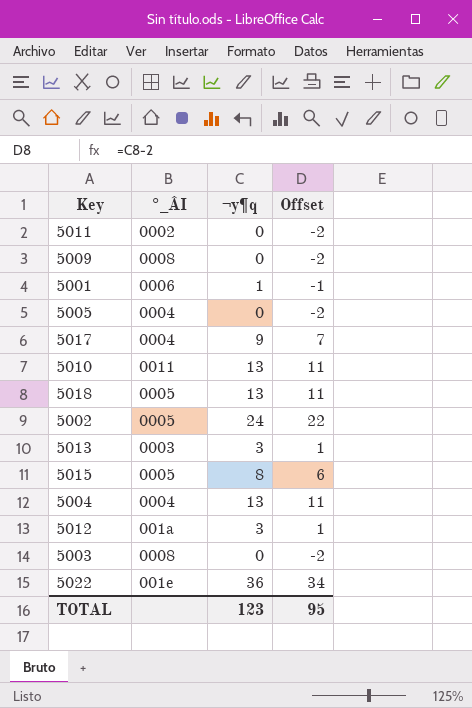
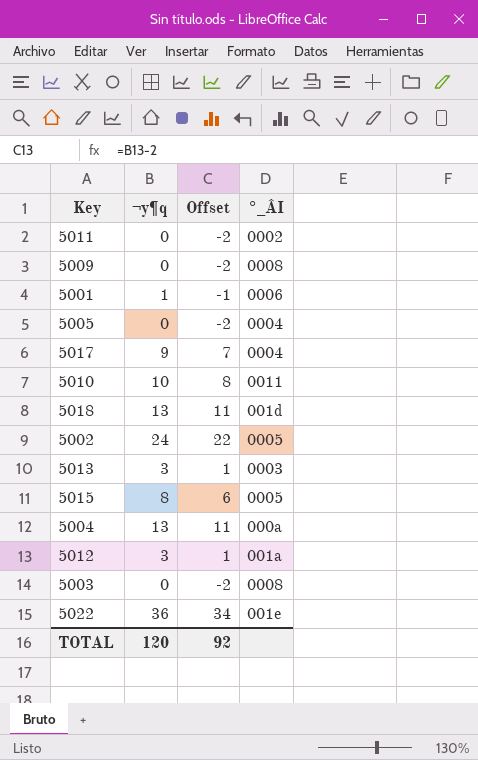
column °_ÂI | position: 2 -> 4
5010 | ¬y¶q: 13 -> 10
5010 | Offset: 11 -> 8
5018 | °_ÂI: 0005 -> 001d
5004 | °_ÂI: 0004 -> 000a
TOTAL | ¬y¶q: 123 -> 120
TOTAL | Offset: 95 -> 92

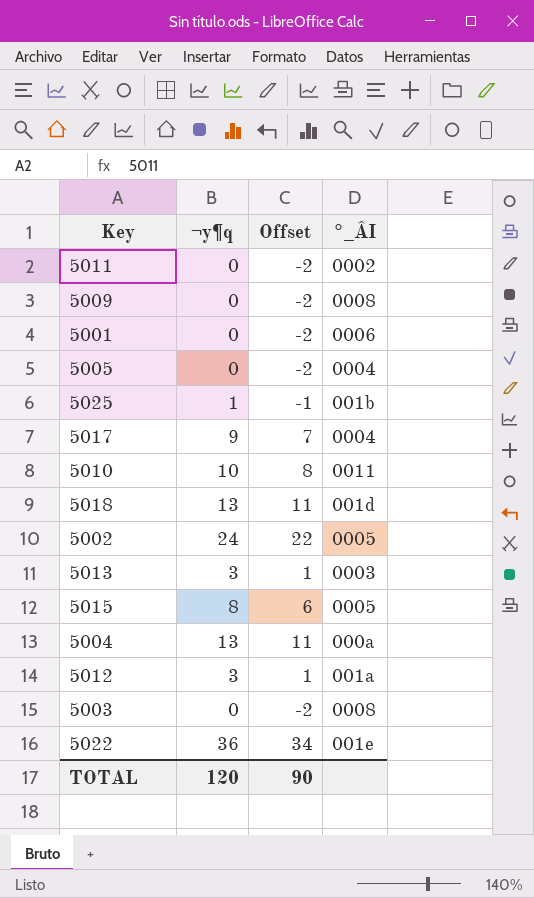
5001 | ¬y¶q: 1 -> 0
5001 | Offset: -1 -> -2
row 5025: none -> 1 | -1 | 001b
TOTAL | Offset: 92 -> 90

